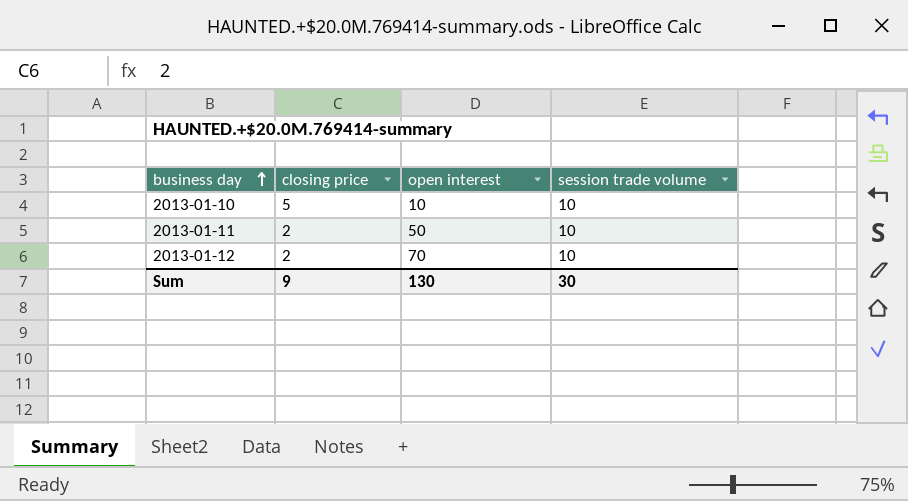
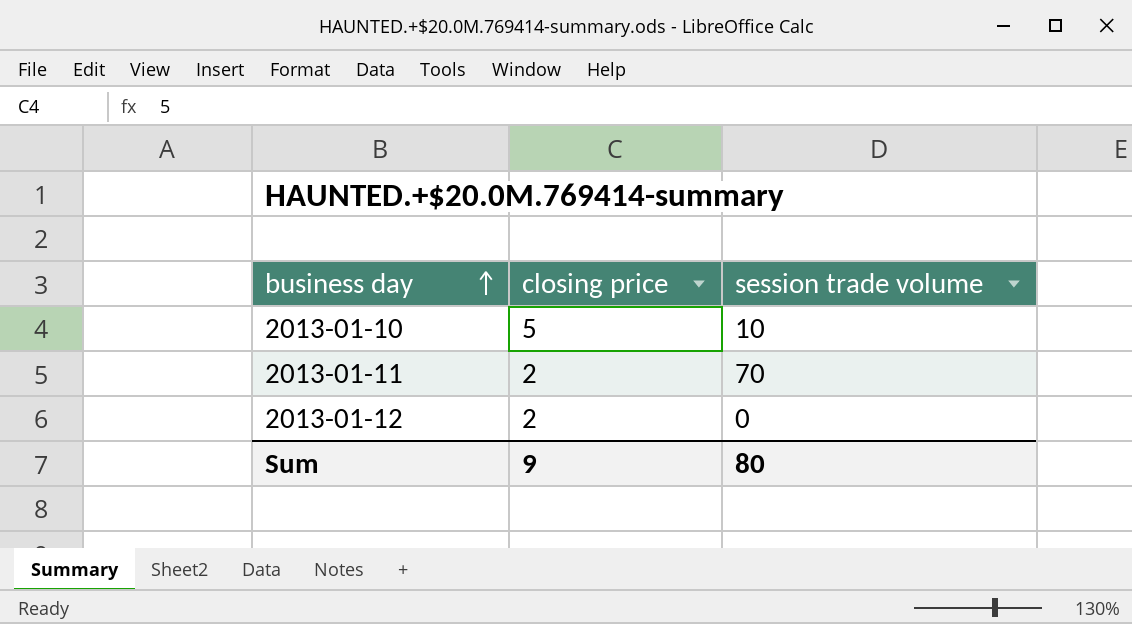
column open interest | position: 3 -> none
2013-01-11 | session trade volume: 10 -> 70
2013-01-12 | session trade volume: 10 -> 0
Sum | session trade volume: 30 -> 80

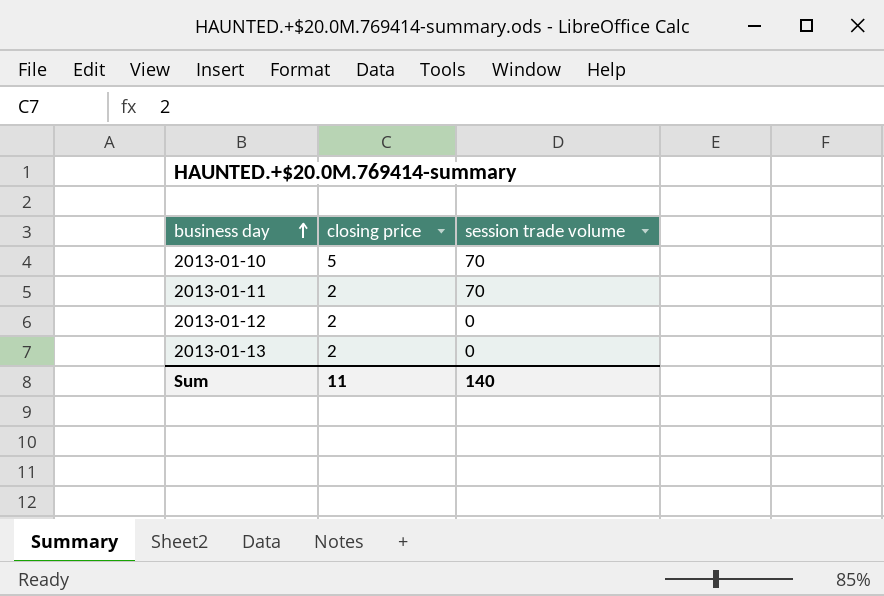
2013-01-10 | session trade volume: 10 -> 70
row 2013-01-13: none -> 2 | 0
Sum | closing price: 9 -> 11
Sum | session trade volume: 80 -> 140

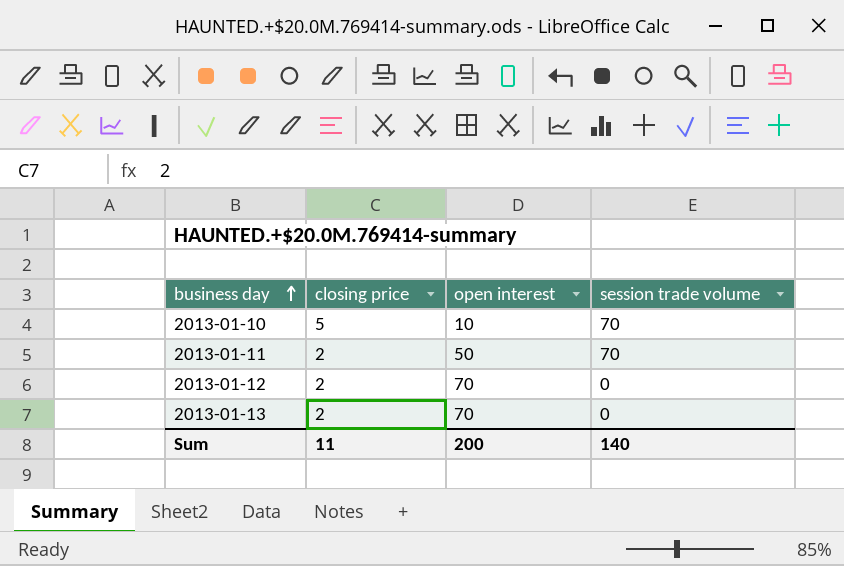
column open interest | position: none -> 3

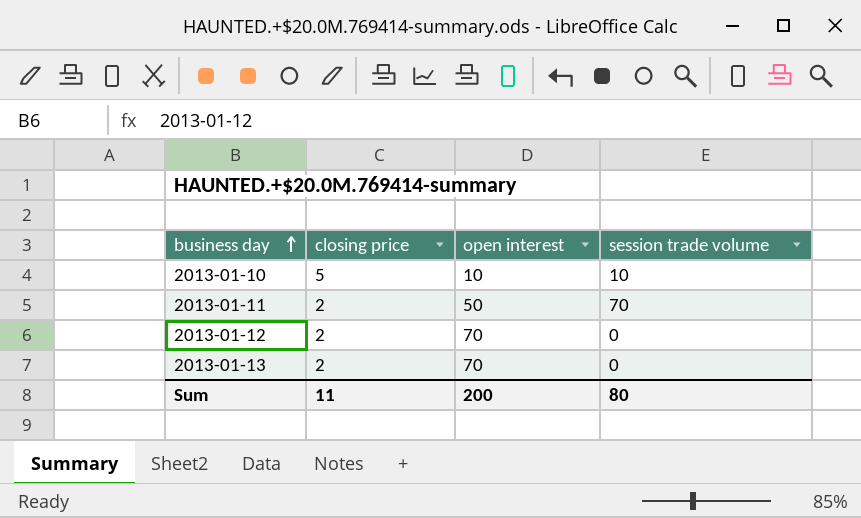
2013-01-10 | session trade volume: 70 -> 10
Sum | session trade volume: 140 -> 80

